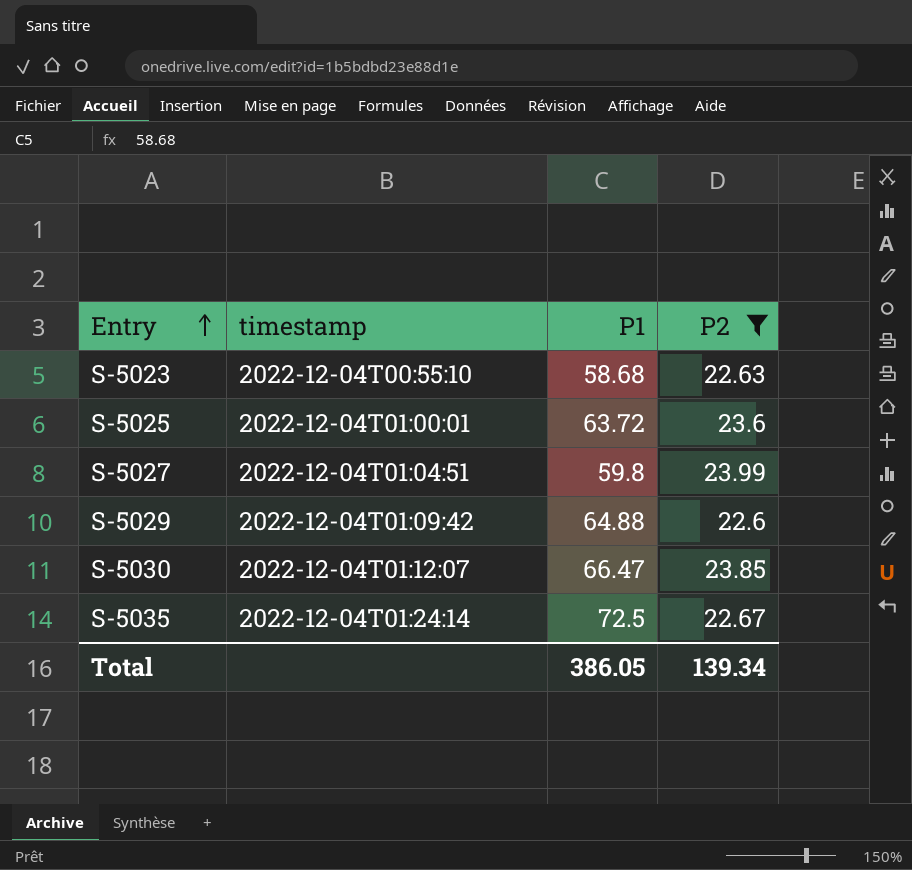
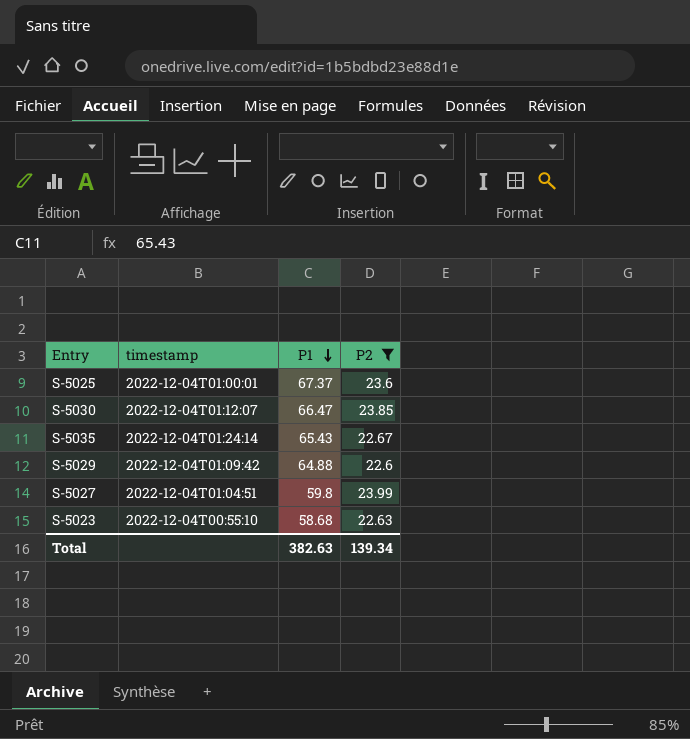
row order: Entry ascending -> P1 descending
S-5025 | P1: 63.72 -> 67.37
S-5035 | P1: 72.5 -> 65.43
Total | P1: 386.05 -> 382.63

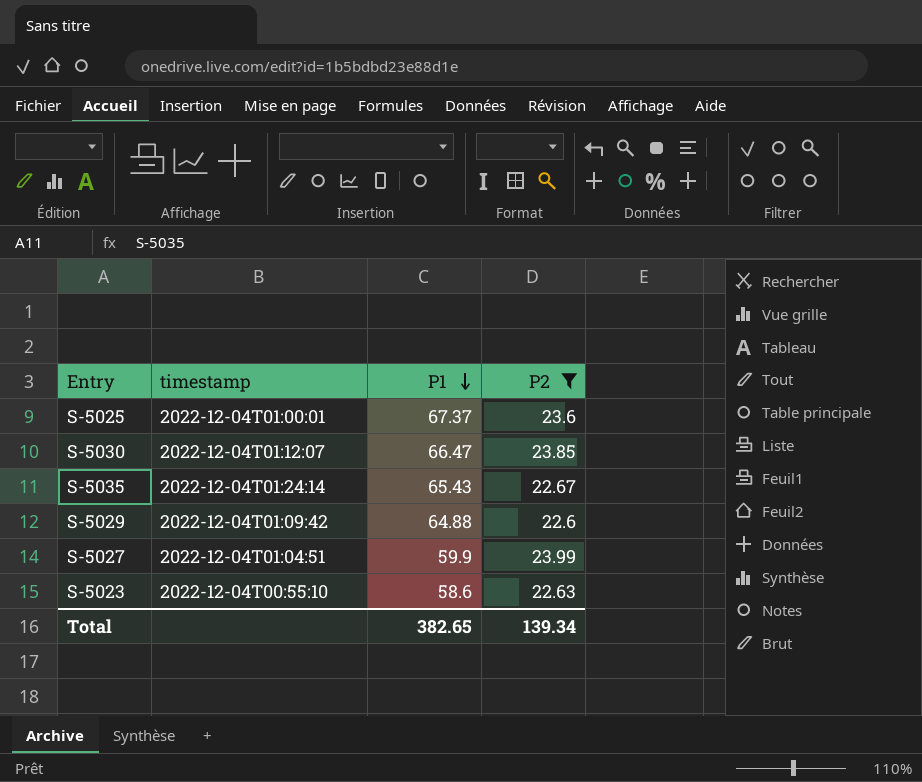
S-5027 | P1: 59.8 -> 59.9
S-5023 | P1: 58.68 -> 58.6
Total | P1: 382.63 -> 382.65

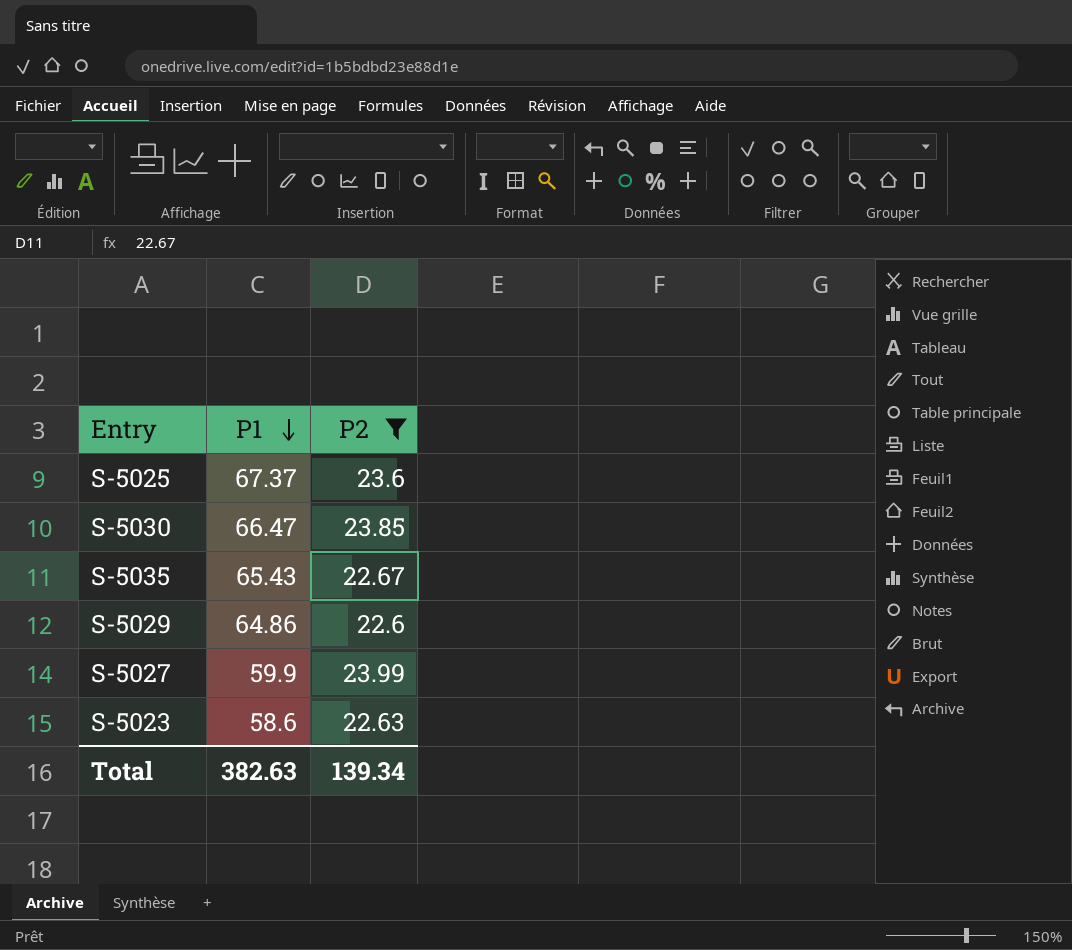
column timestamp | position: 2 -> none
S-5029 | P1: 64.88 -> 64.86
Total | P1: 382.65 -> 382.63

